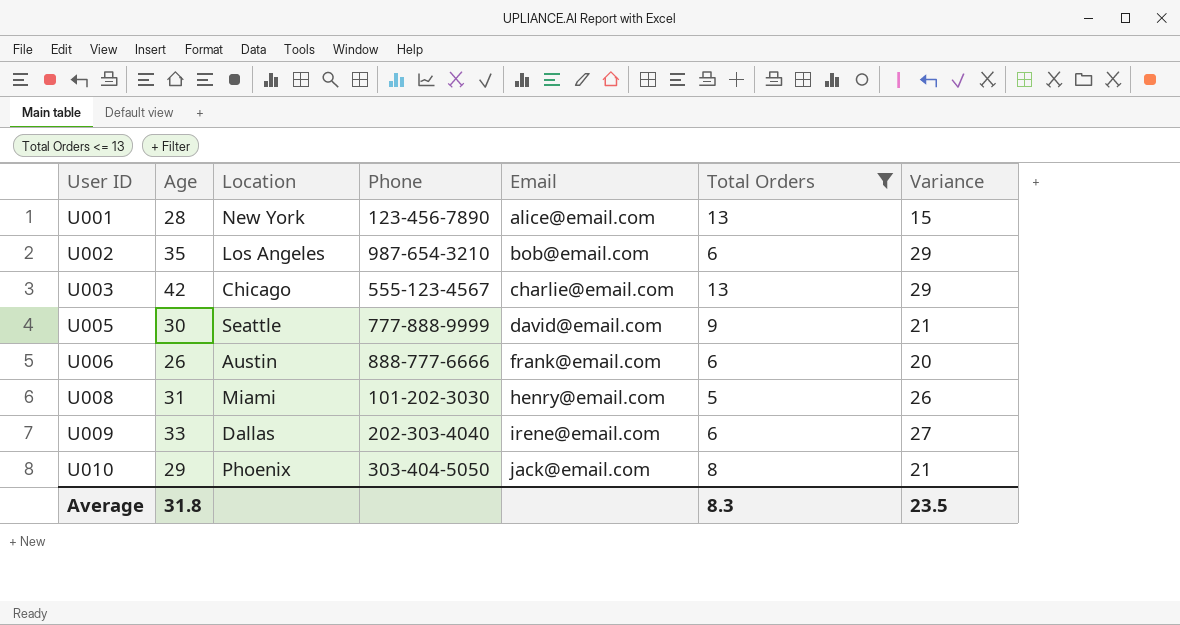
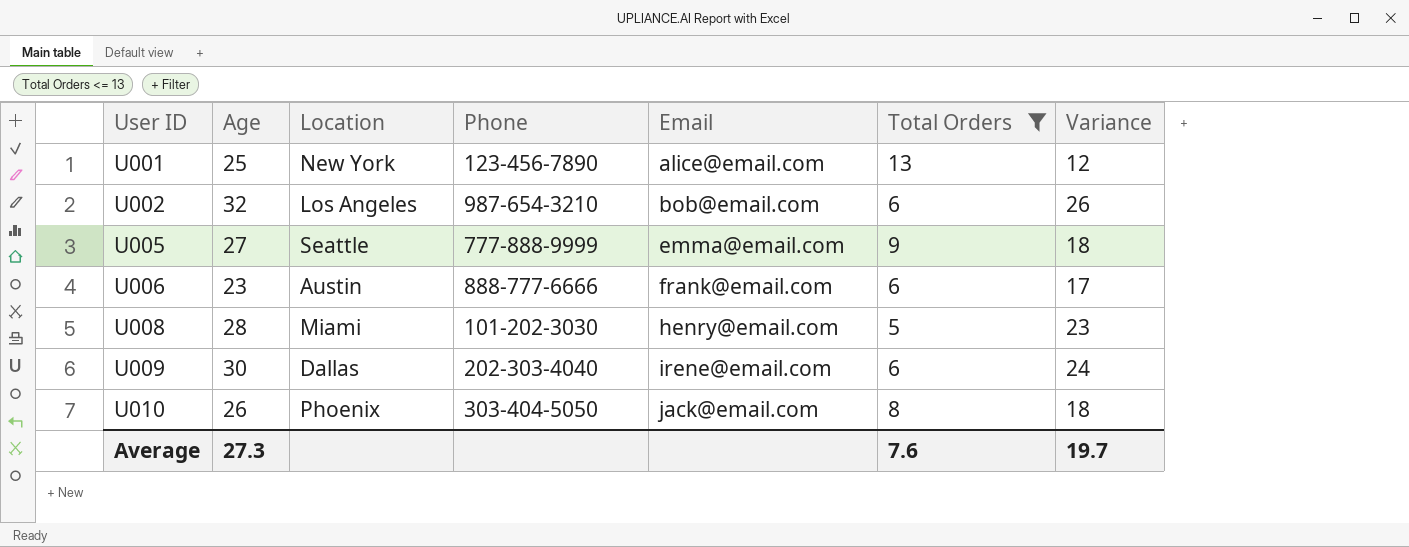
row U003: 42 | Chicago | 555-123-4567 | charlie@email.com | 13 | 29 -> none
U001 | Age: 28 -> 25
U001 | Variance: 15 -> 12
U002 | Age: 35 -> 32
U002 | Variance: 29 -> 26
U005 | Age: 30 -> 27
U005 | Email: david@email.com -> emma@email.com
U005 | Variance: 21 -> 18
U006 | Age: 26 -> 23
U006 | Variance: 20 -> 17
U008 | Age: 31 -> 28
U008 | Variance: 26 -> 23
U009 | Age: 33 -> 30
U009 | Variance: 27 -> 24
U010 | Age: 29 -> 26
U010 | Variance: 21 -> 18
Average | Age: 31.8 -> 27.3
Average | Total Orders: 8.3 -> 7.6
Average | Variance: 23.5 -> 19.7

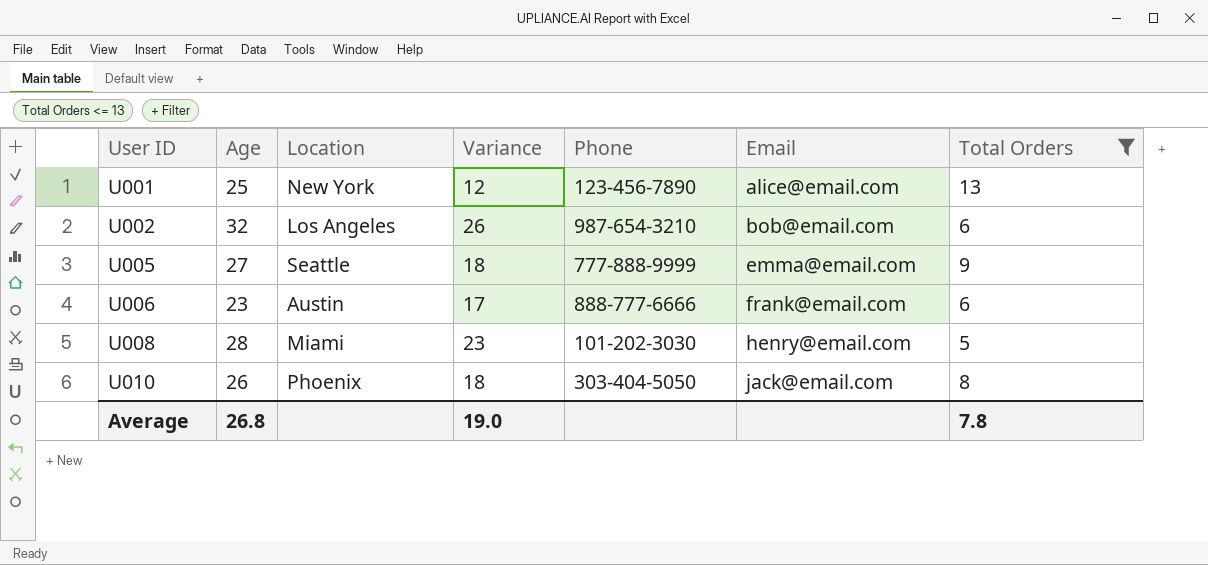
column Variance | position: 7 -> 4
row U009: 30 | Dallas | 202-303-4040 | irene@email.com | 6 | 24 -> none
Average | Age: 27.3 -> 26.8
Average | Variance: 19.7 -> 19.0
Average | Total Orders: 7.6 -> 7.8

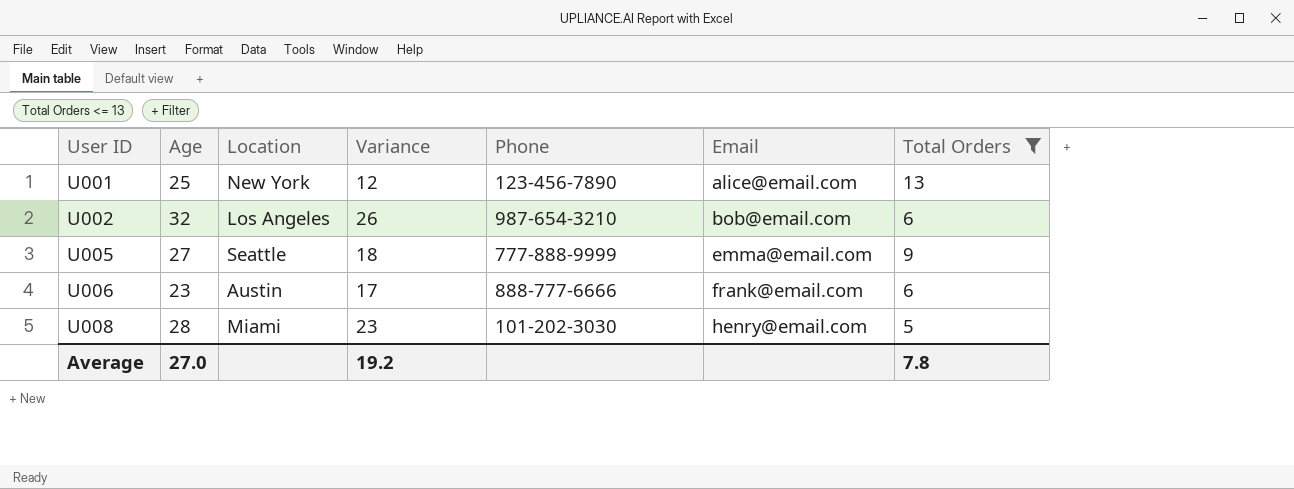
row U010: 26 | Phoenix | 18 | 303-404-5050 | jack@email.com | 8 -> none
Average | Age: 26.8 -> 27.0
Average | Variance: 19.0 -> 19.2

